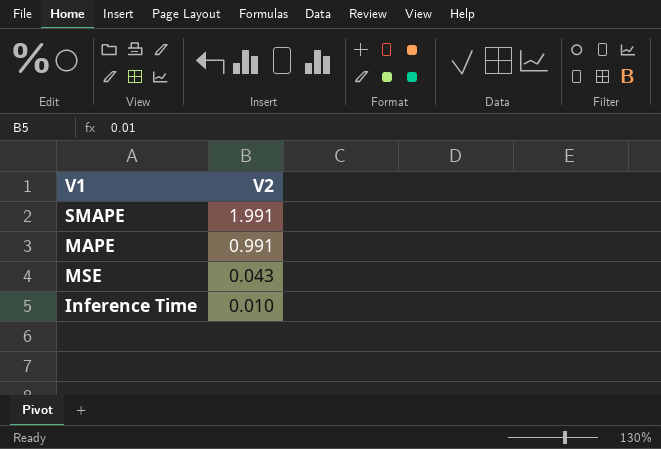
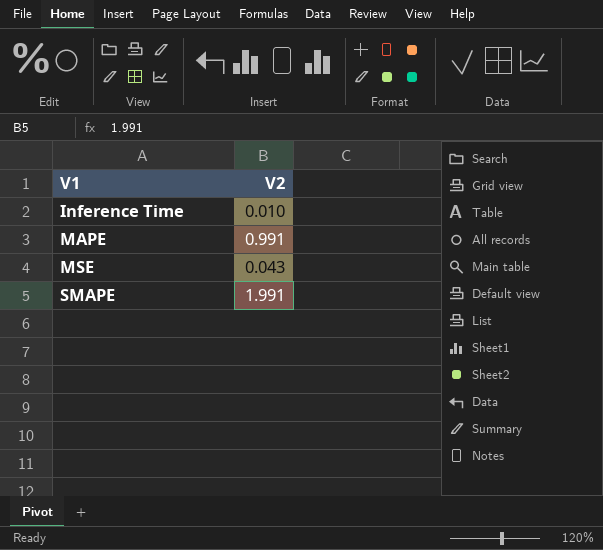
row order: V2 descending -> V1 ascending

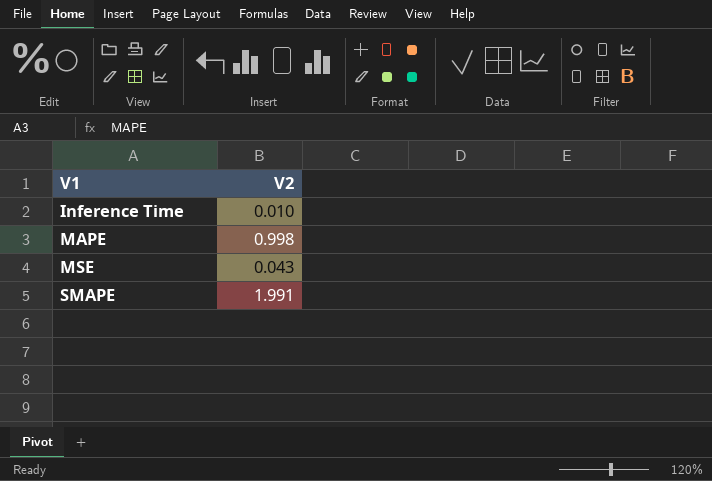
MAPE | V2: 0.991 -> 0.998

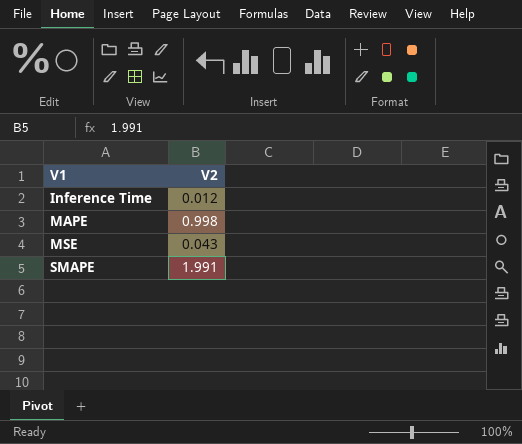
Inference Time | V2: 0.010 -> 0.012

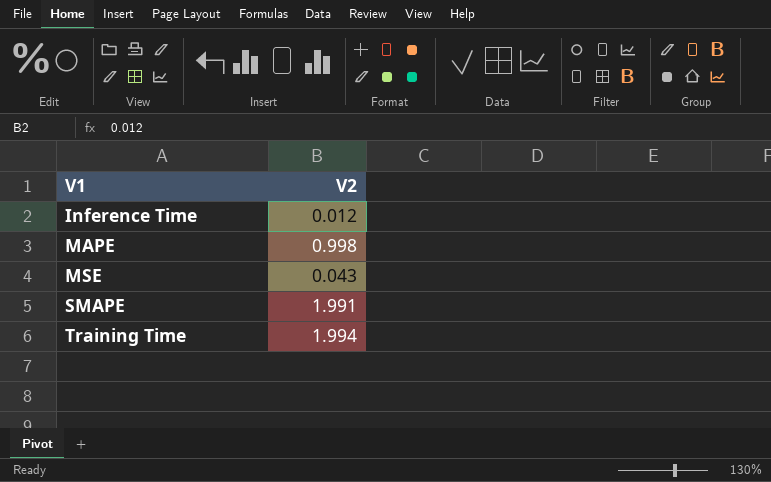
row Training Time: none -> 1.994

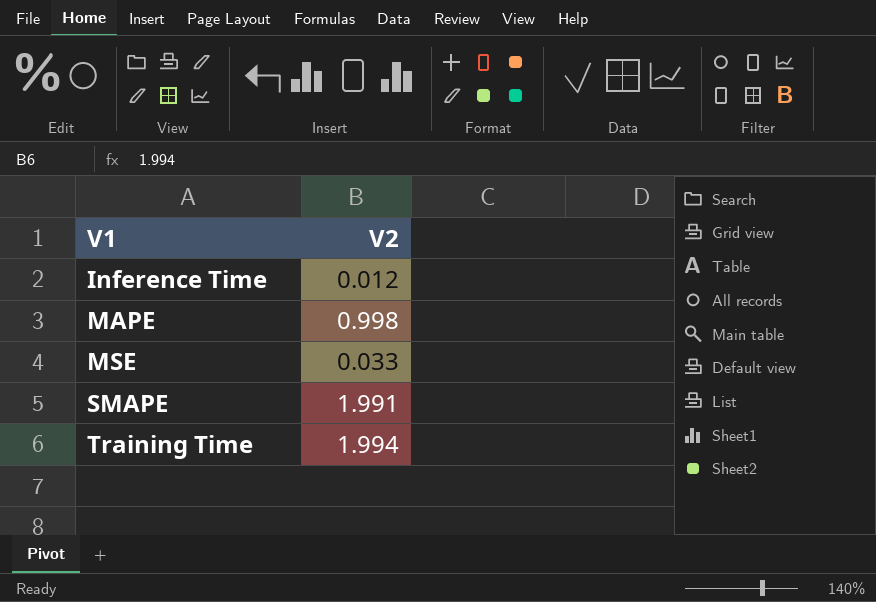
MSE | V2: 0.043 -> 0.033

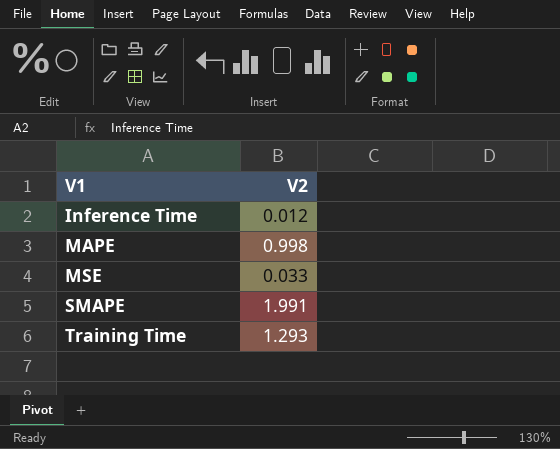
Training Time | V2: 1.994 -> 1.293

